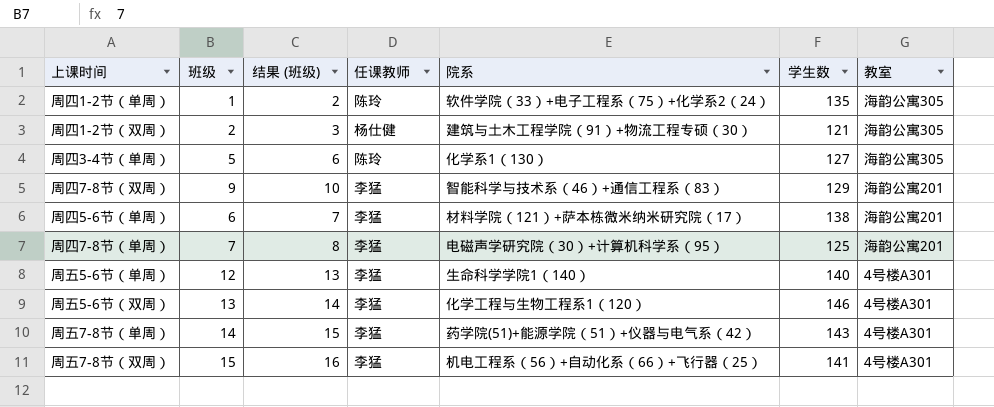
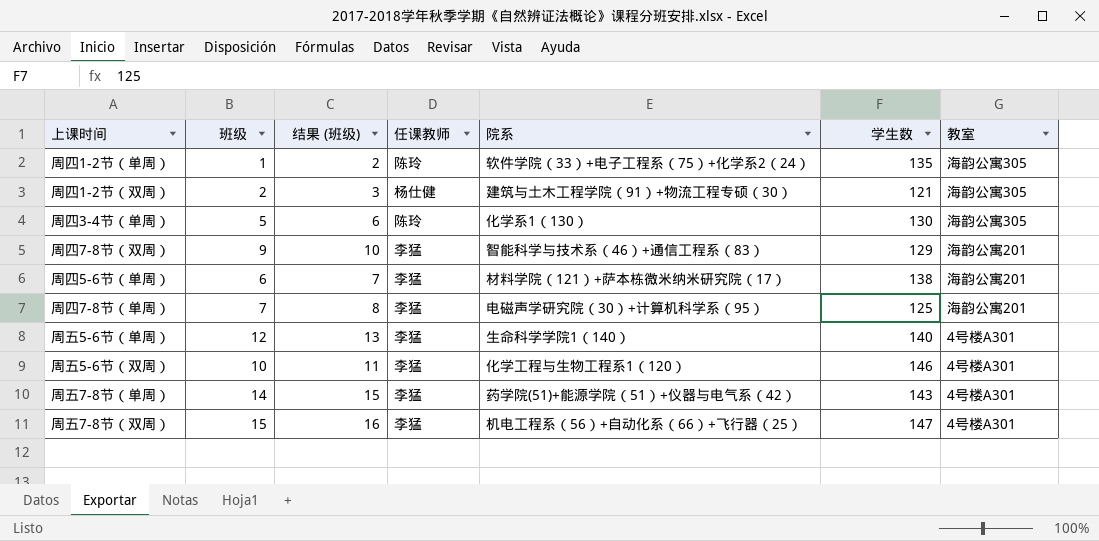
周四3-4节（单周） | 学生数: 127 -> 130
周五5-6节（双周） | 班级: 13 -> 10
周五5-6节（双周） | 结果 (班级): 14 -> 11
周五7-8节（双周） | 学生数: 141 -> 147

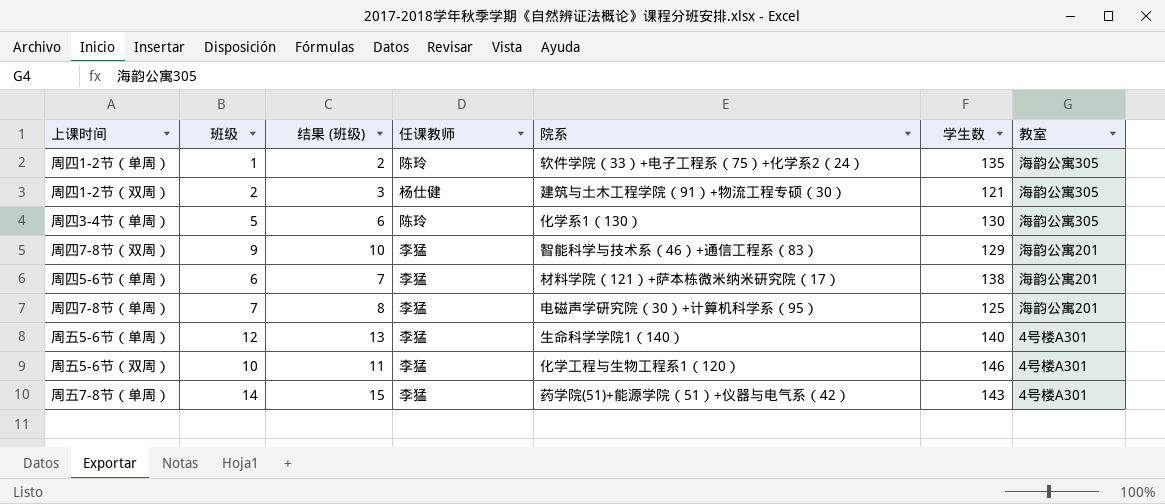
row 周五7-8节（双周）: 15 | 16 | 李猛 | 机电工程系（56）+自动化系（66）+飞行器（25） | 147 | 4号楼A301 -> none

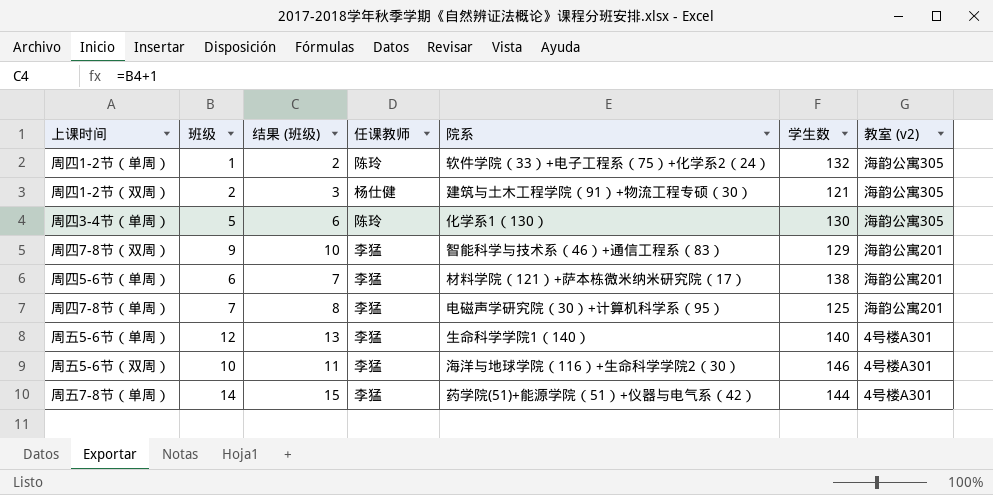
column name: 教室 -> 教室 (v2)
周四1-2节（单周） | 学生数: 135 -> 132
周五5-6节（双周） | 院系: 化学工程与生物工程系1（120） -> 海洋与地球学院（116）+生命科学学院2（30）
周五7-8节（单周） | 学生数: 143 -> 144

